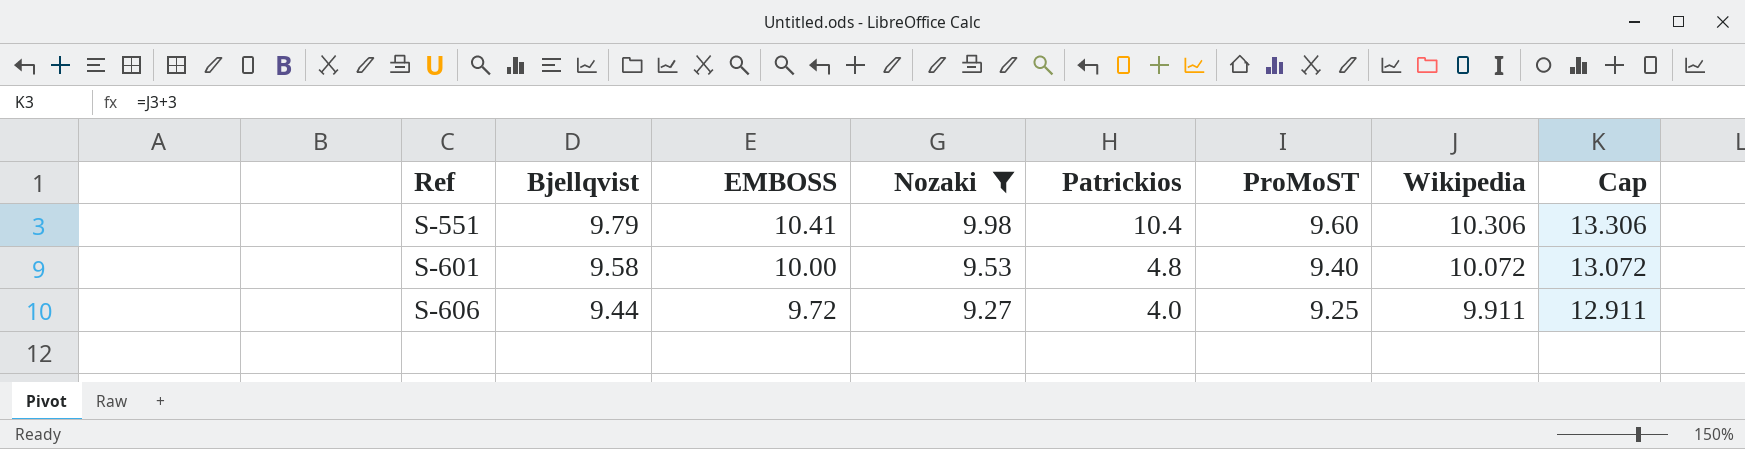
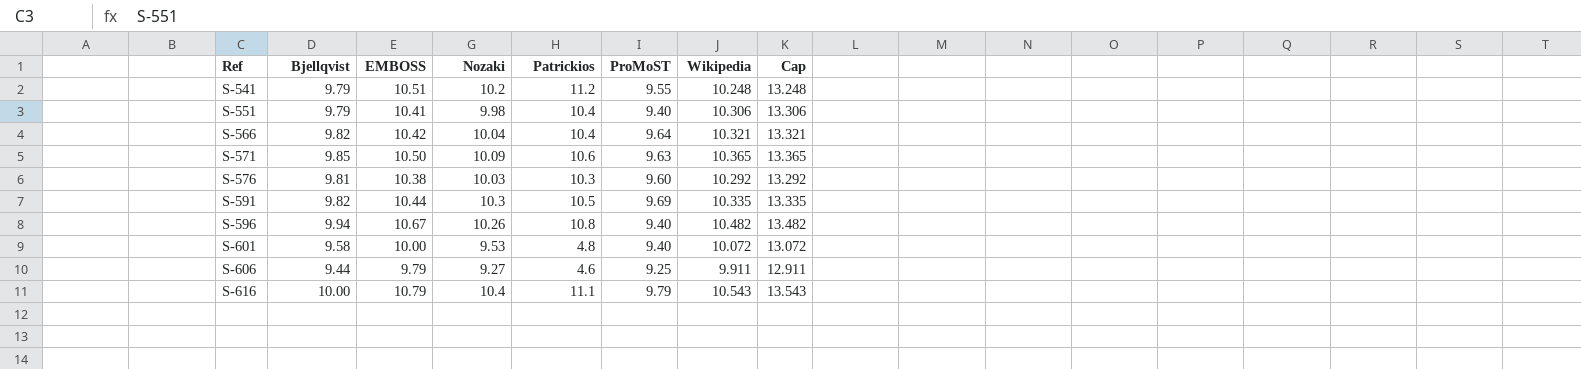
filter: Nozaki <= 9.98 -> none
S-551 | ProMoST: 9.60 -> 9.40
S-606 | EMBOSS: 9.72 -> 9.79
S-606 | Patrickios: 4.0 -> 4.6

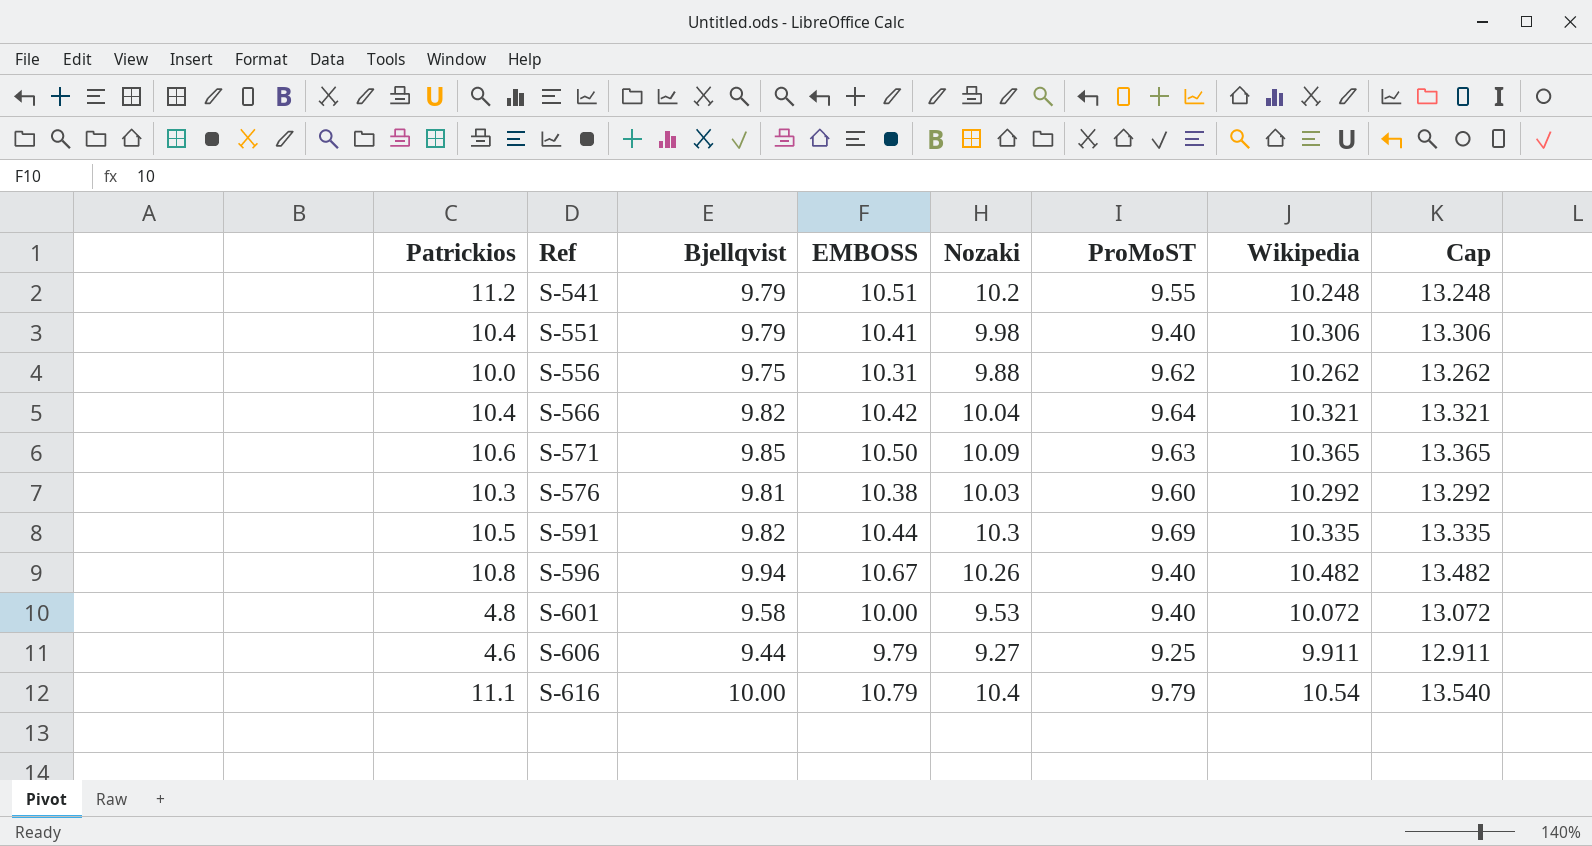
column Patrickios | position: 5 -> 1
row S-556: none -> 10.0 | 9.75 | 10.31 | 9.88 | 9.62 | 10.262 | 13.262
S-616 | Wikipedia: 10.543 -> 10.54
S-616 | Cap: 13.543 -> 13.540

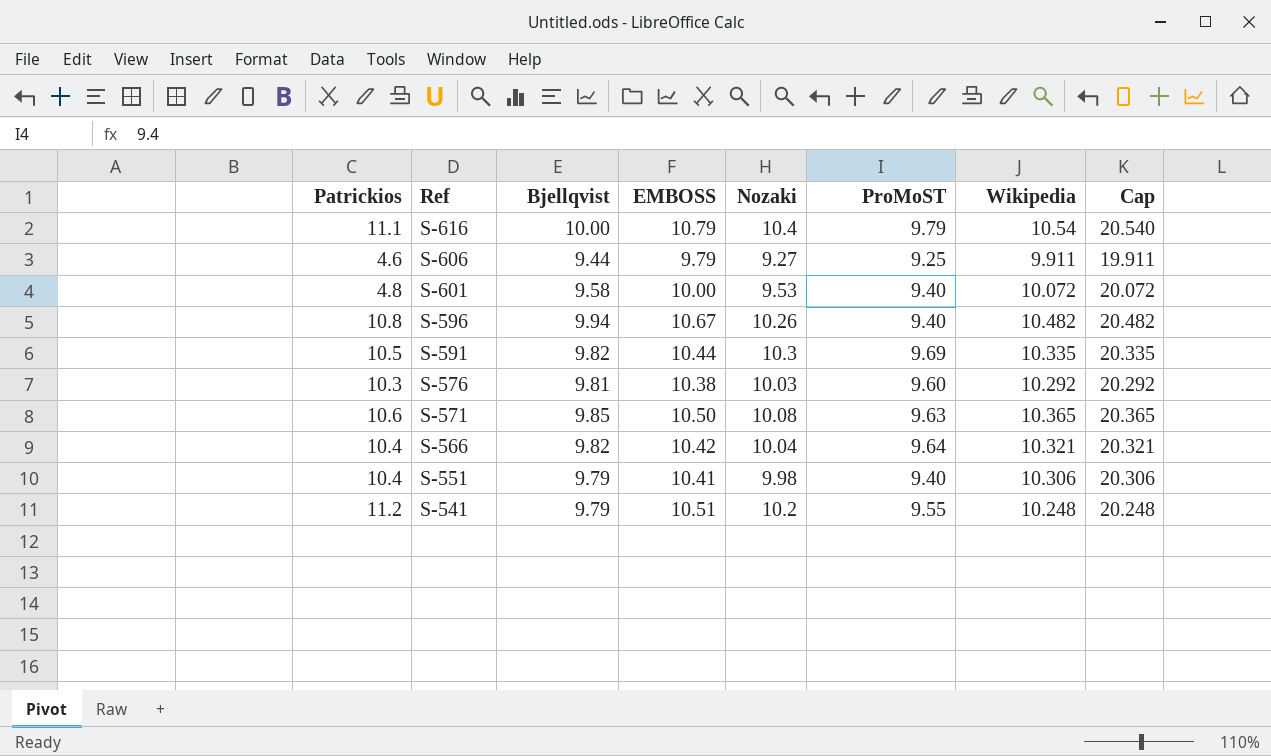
row order: Ref ascending -> Ref descending
column Cap | formula: [Wikipedia] + 3 -> [Wikipedia] + 10
row S-556: 10.0 | 9.75 | 10.31 | 9.88 | 9.62 | 10.262 | 13.262 -> none
S-571 | Nozaki: 10.09 -> 10.08

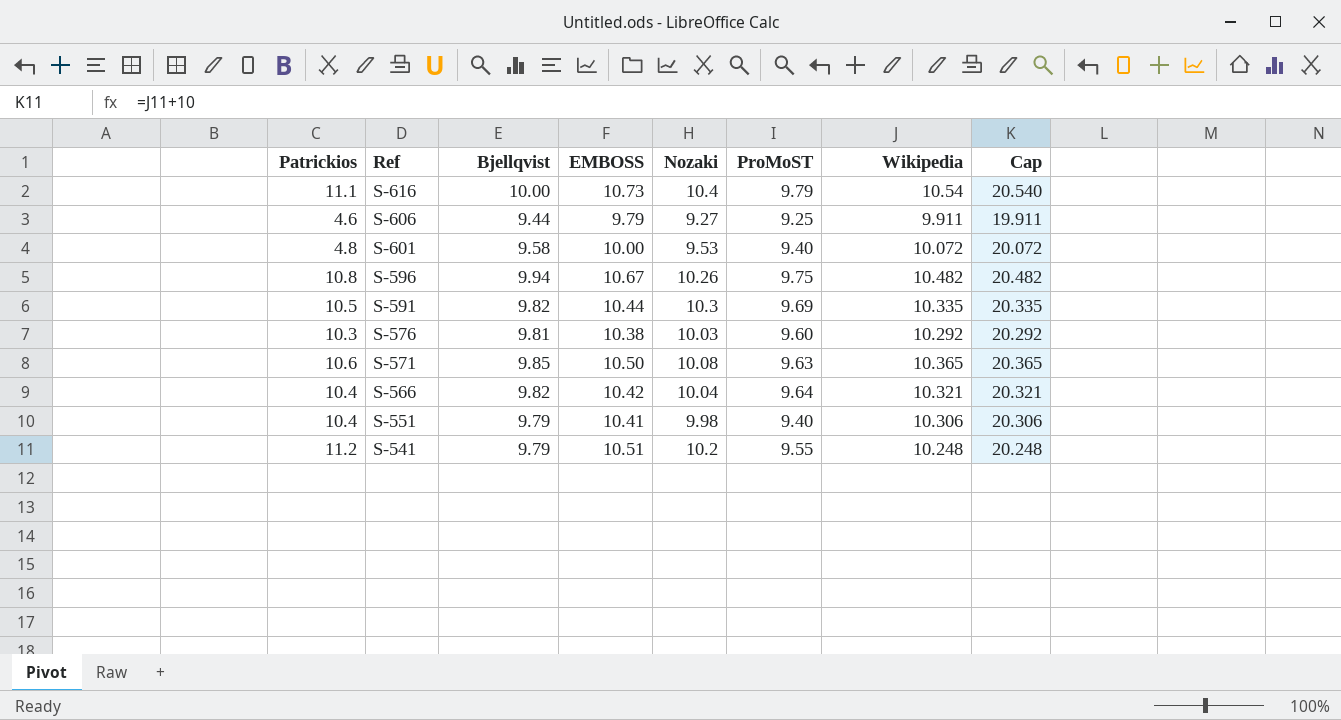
S-616 | EMBOSS: 10.79 -> 10.73
S-596 | ProMoST: 9.40 -> 9.75

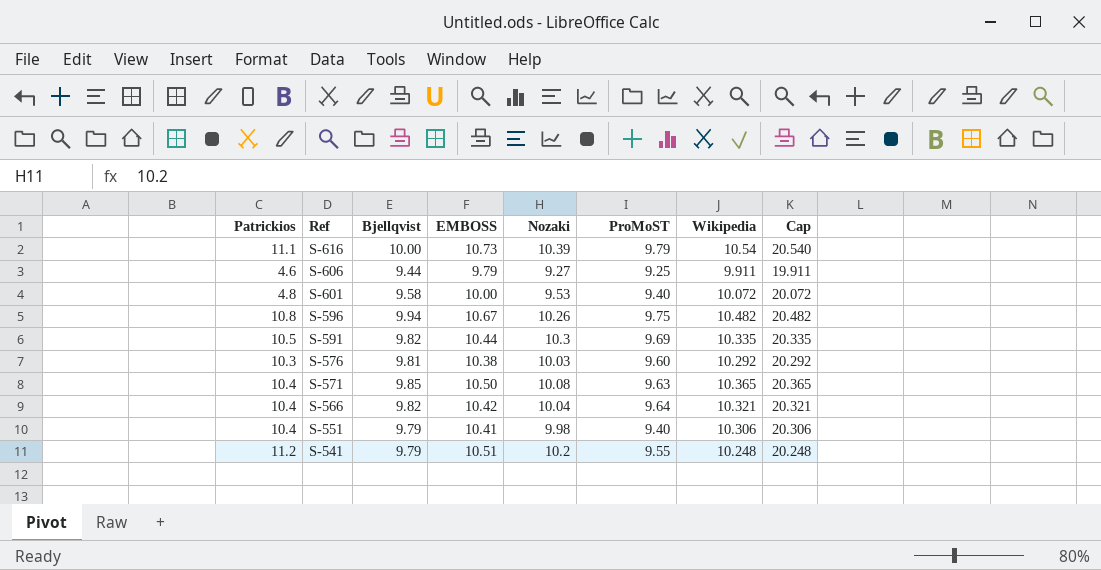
S-616 | Nozaki: 10.4 -> 10.39
S-571 | Patrickios: 10.6 -> 10.4

